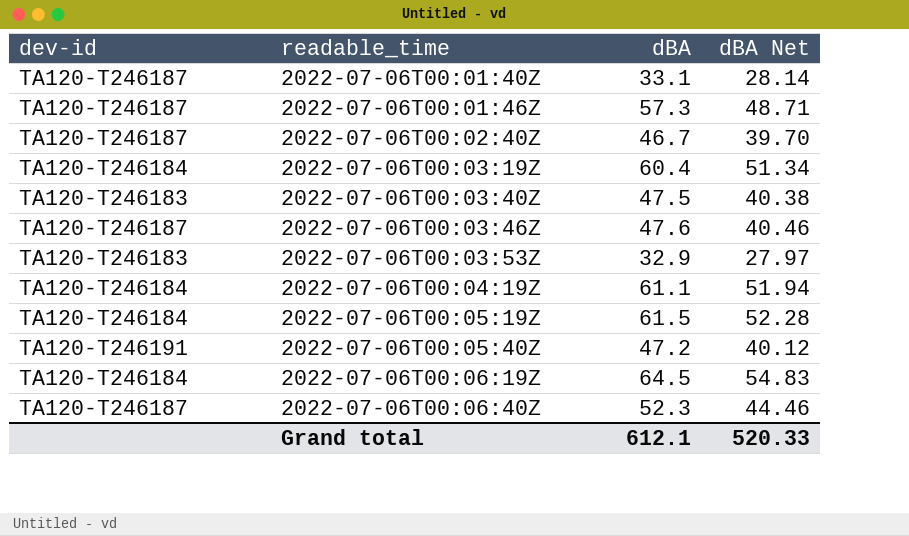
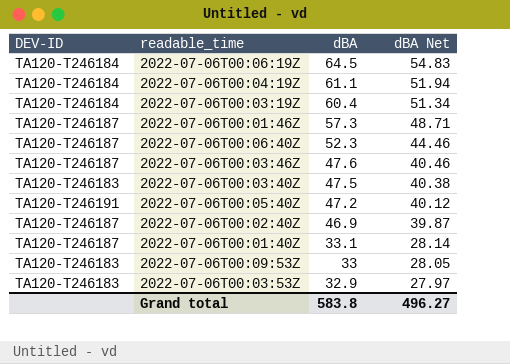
row order: readable_time ascending -> dBA descending
column name: dev-id -> DEV-ID
row 2022-07-06T00:05:19Z: TA120-T246184 | 61.5 | 52.28 -> none
2022-07-06T00:02:40Z | dBA: 46.7 -> 46.9
2022-07-06T00:02:40Z | dBA Net: 39.70 -> 39.87
row 2022-07-06T00:09:53Z: none -> TA120-T246183 | 33 | 28.05
Grand total | dBA: 612.1 -> 583.8
Grand total | dBA Net: 520.33 -> 496.27

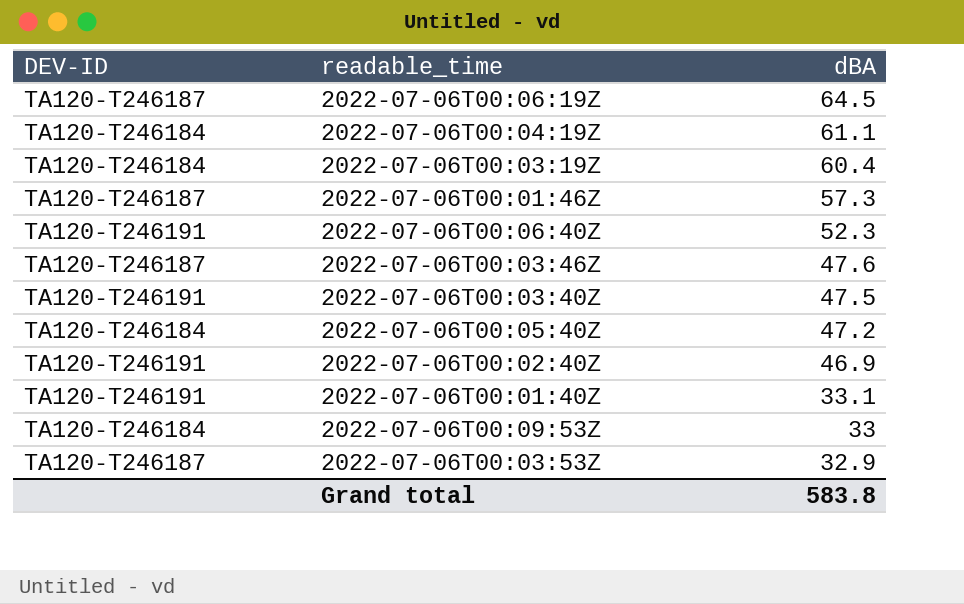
column dBA Net | formula: [dBA] * 0.85 -> none
2022-07-06T00:06:19Z | DEV-ID: TA120-T246184 -> TA120-T246187
2022-07-06T00:06:40Z | DEV-ID: TA120-T246187 -> TA120-T246191
2022-07-06T00:03:40Z | DEV-ID: TA120-T246183 -> TA120-T246191
2022-07-06T00:05:40Z | DEV-ID: TA120-T246191 -> TA120-T246184
2022-07-06T00:02:40Z | DEV-ID: TA120-T246187 -> TA120-T246191
2022-07-06T00:01:40Z | DEV-ID: TA120-T246187 -> TA120-T246191
2022-07-06T00:09:53Z | DEV-ID: TA120-T246183 -> TA120-T246184
2022-07-06T00:03:53Z | DEV-ID: TA120-T246183 -> TA120-T246187

